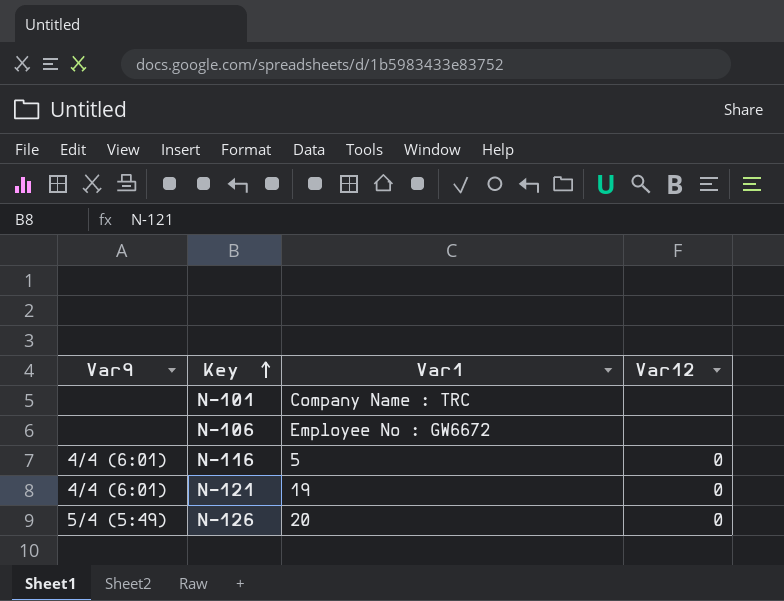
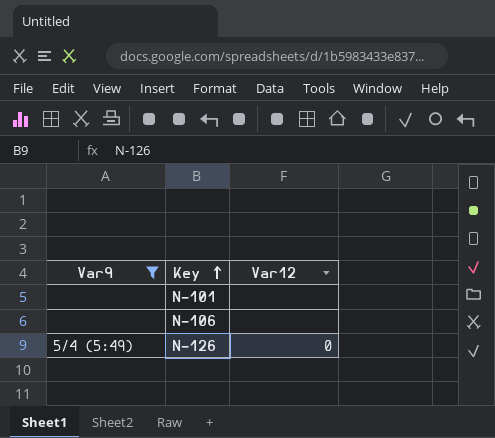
filter: none -> Var9 != 4/4 (6:01)
column Var1 | position: 3 -> none

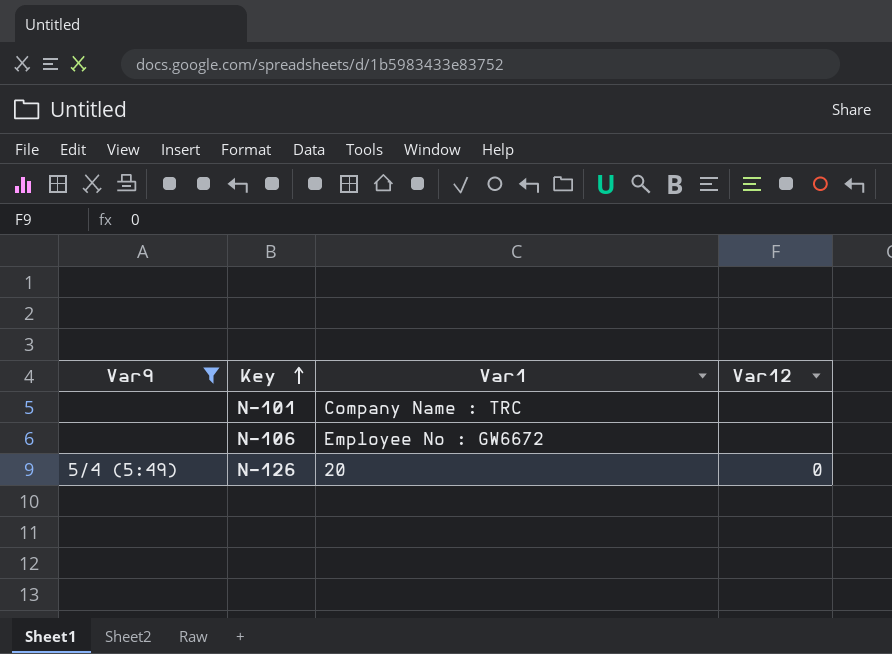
column Var1 | position: none -> 3

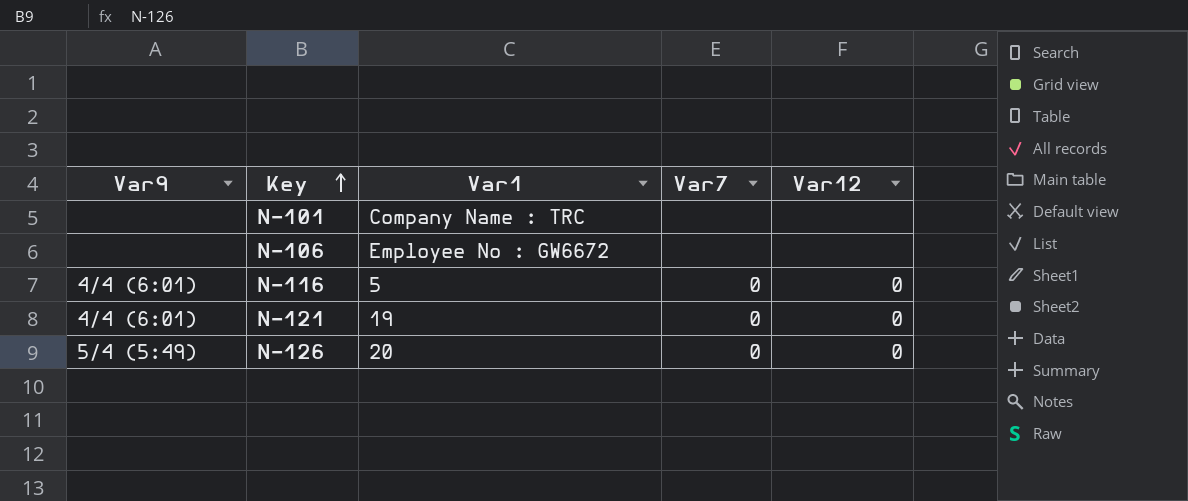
filter: Var9 != 4/4 (6:01) -> none
column Var7 | position: none -> 4

